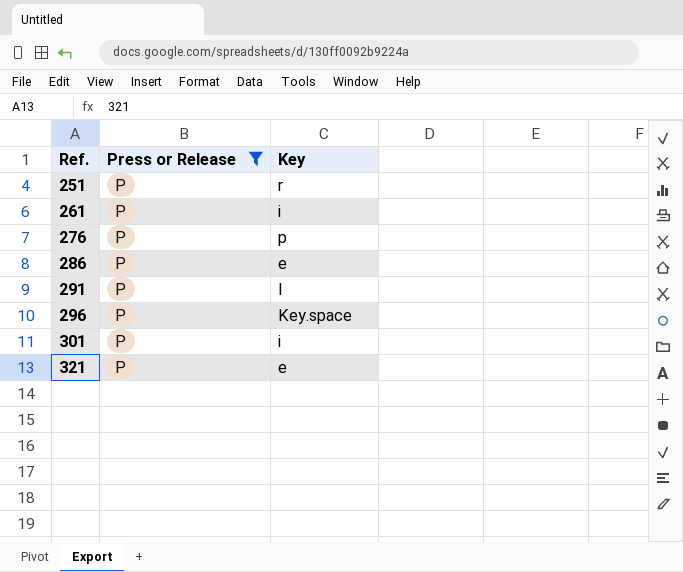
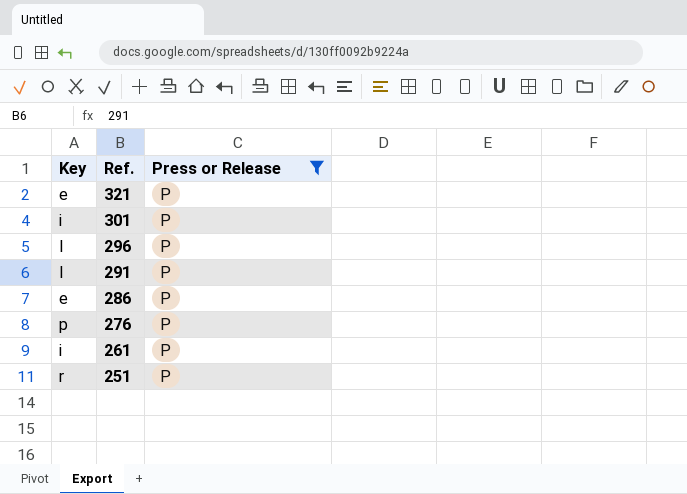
row order: Ref. ascending -> Ref. descending
column Key | position: 3 -> 1
296 | Key: Key.space -> l

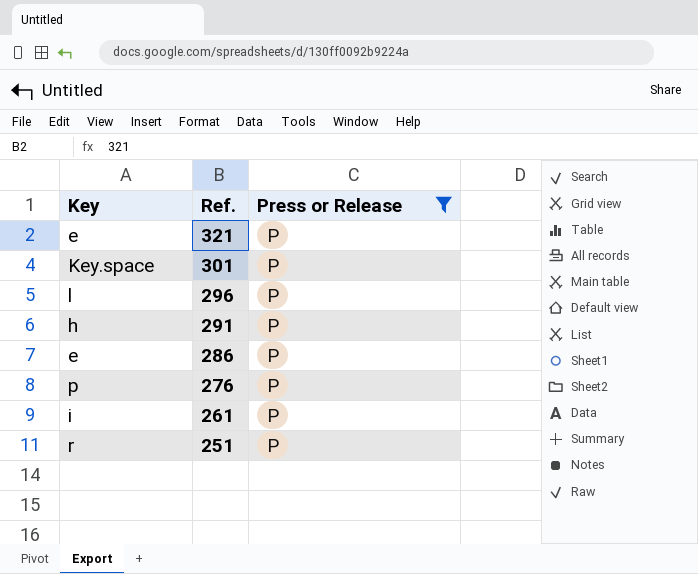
301 | Key: i -> Key.space
291 | Key: l -> h

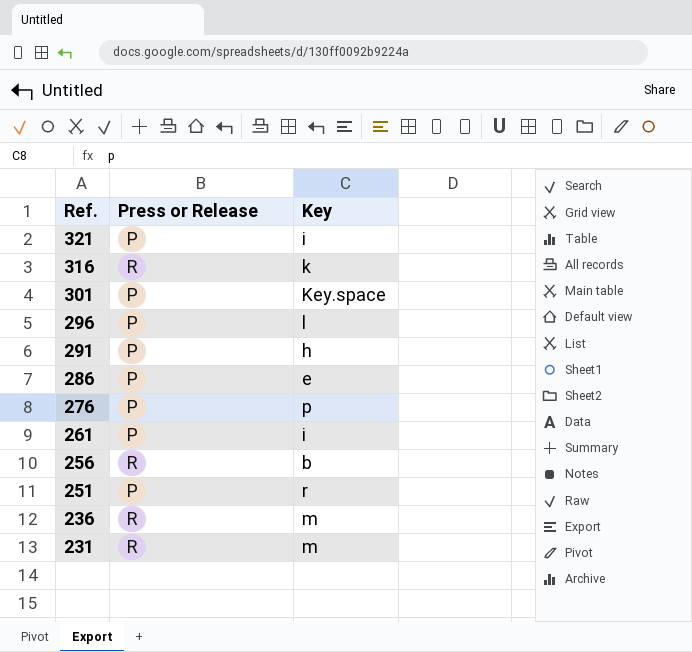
filter: Press or Release = P -> none
column Key | position: 1 -> 3
321 | Key: e -> i

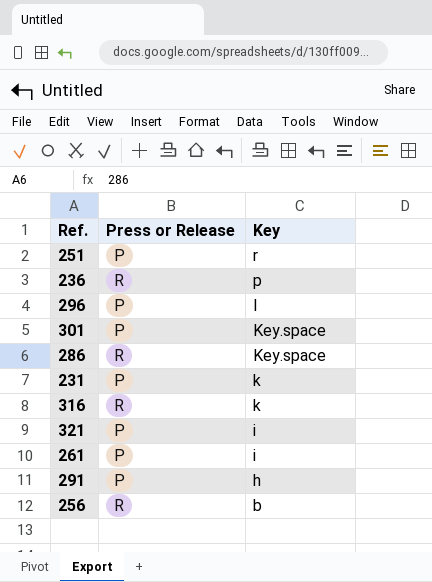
row order: Ref. descending -> Key descending
row 276: P | p -> none
236 | Key: m -> p
286 | Press or Release: P -> R
286 | Key: e -> Key.space
231 | Press or Release: R -> P
231 | Key: m -> k

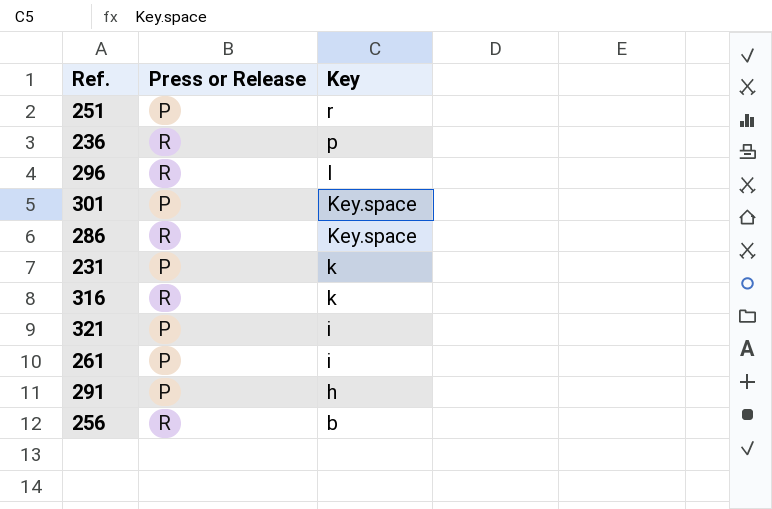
296 | Press or Release: P -> R

